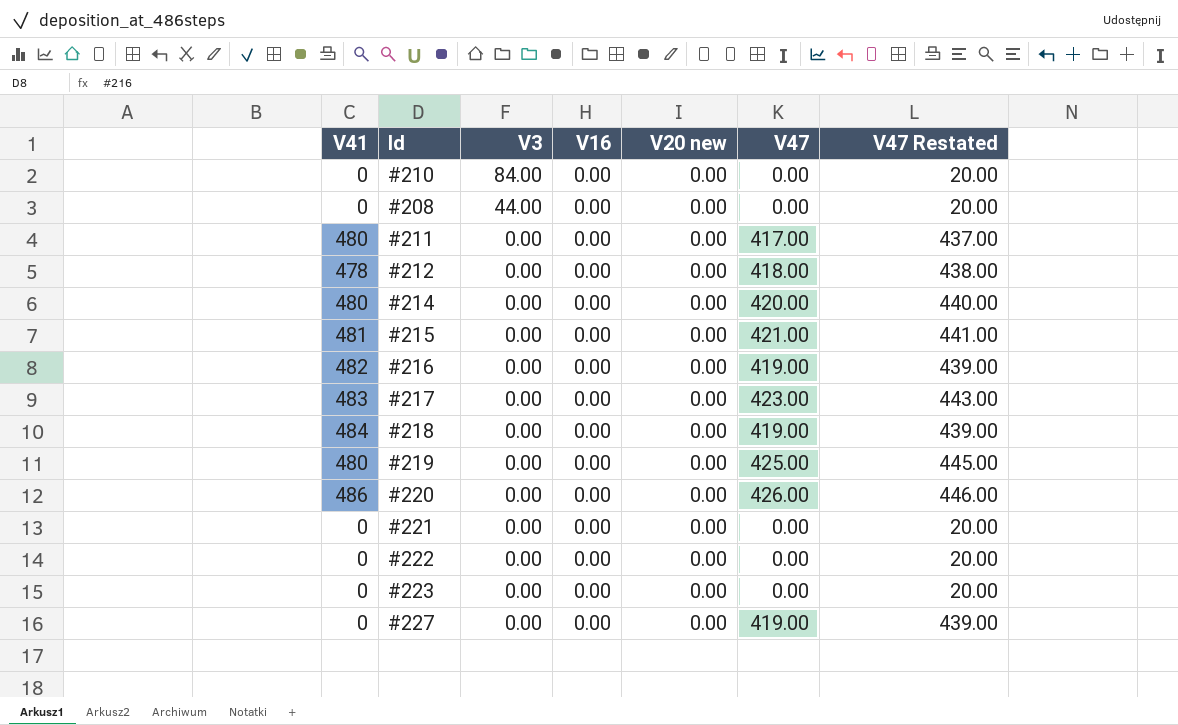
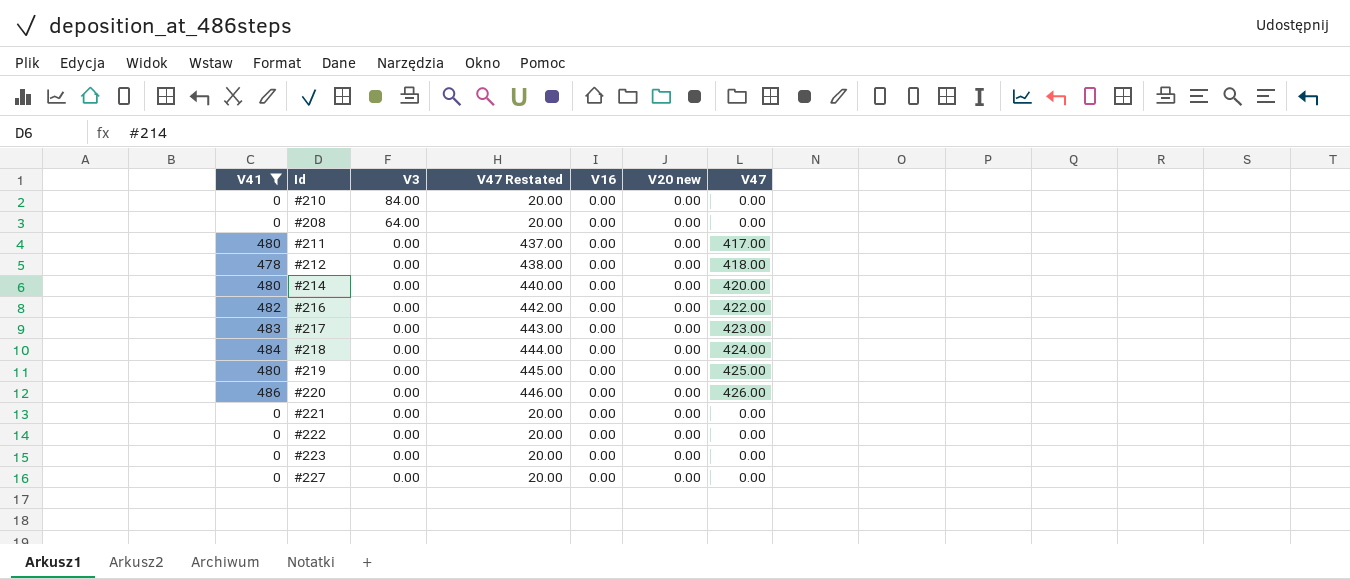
filter: none -> V41 != 481
column V47 Restated | position: 7 -> 4
#208 | V3: 44.00 -> 64.00
#216 | V47 Restated: 439.00 -> 442.00
#216 | V47: 419.00 -> 422.00
#218 | V47 Restated: 439.00 -> 444.00
#218 | V47: 419.00 -> 424.00
#227 | V47 Restated: 439.00 -> 20.00
#227 | V47: 419.00 -> 0.00

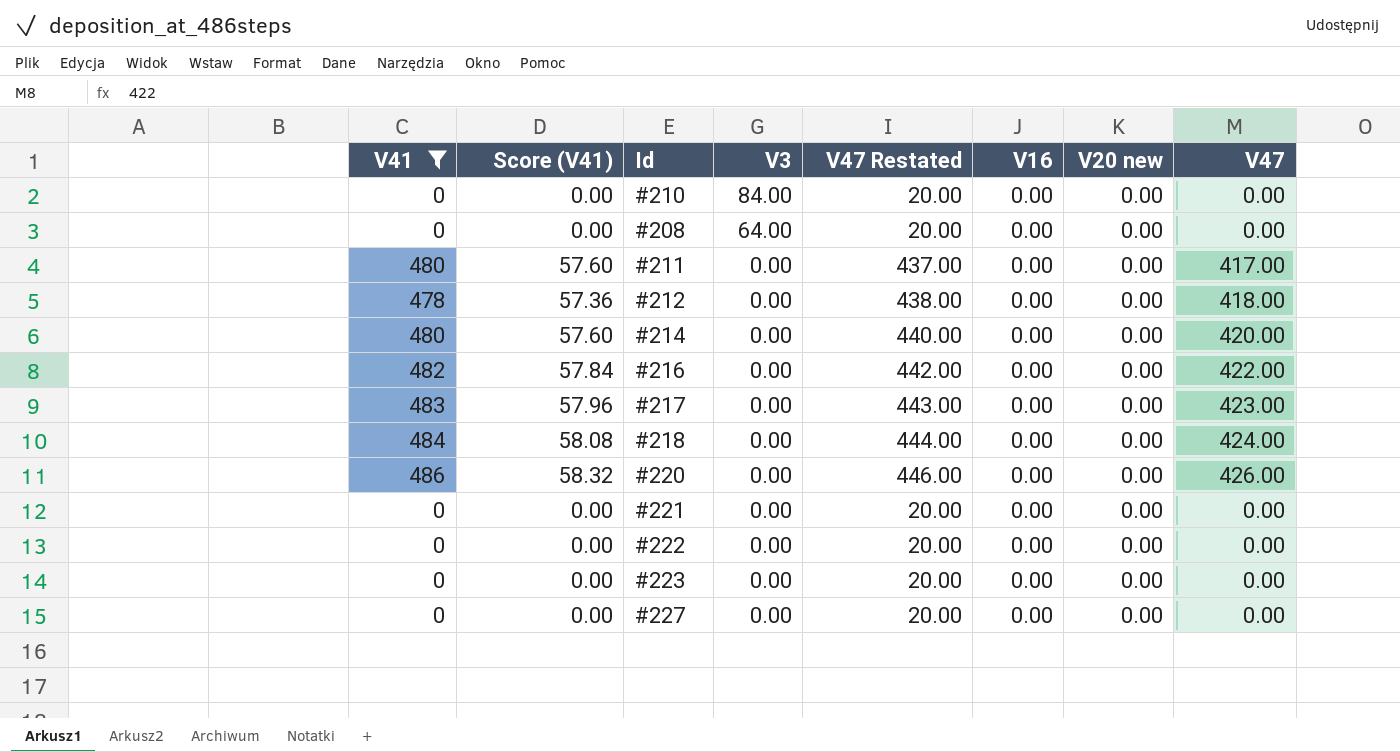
column Score (V41) | formula: none -> [V41] * 0.12
row #219: 480 | 0.00 | 445.00 | 0.00 | 0.00 | 425.00 -> none

